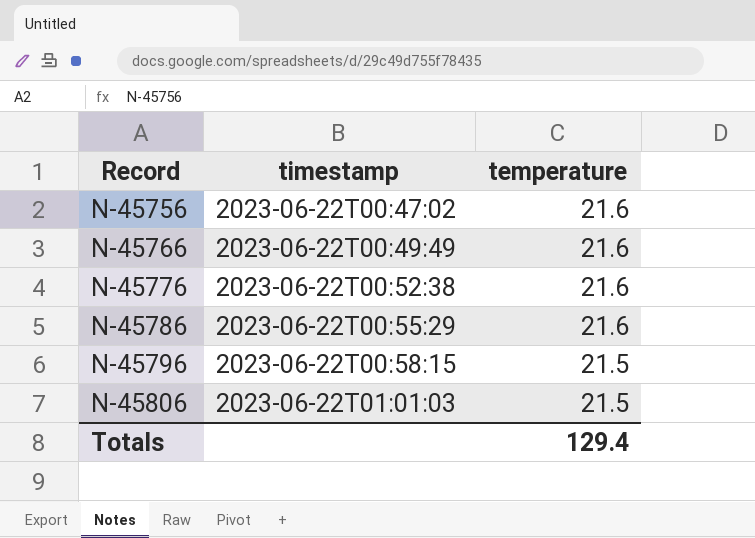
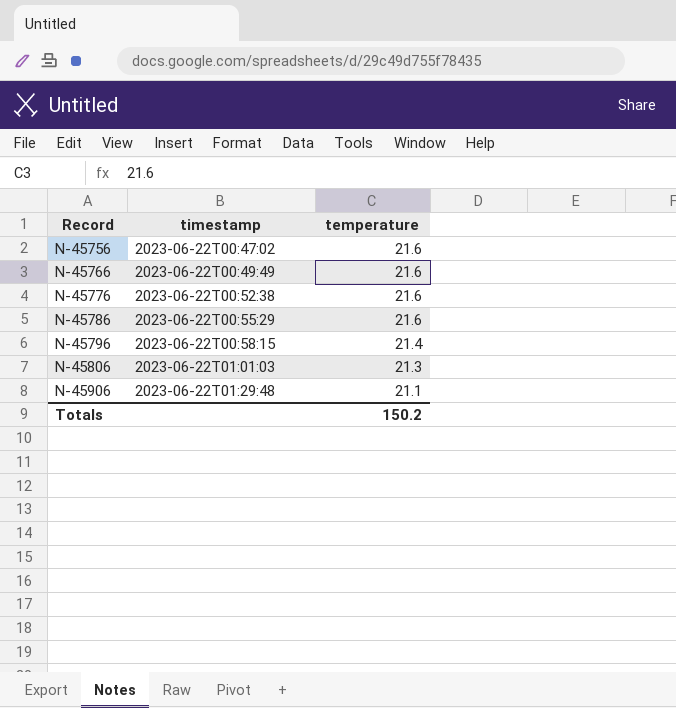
N-45796 | temperature: 21.5 -> 21.4
N-45806 | temperature: 21.5 -> 21.3
row N-45906: none -> 2023-06-22T01:29:48 | 21.1
Totals | temperature: 129.4 -> 150.2

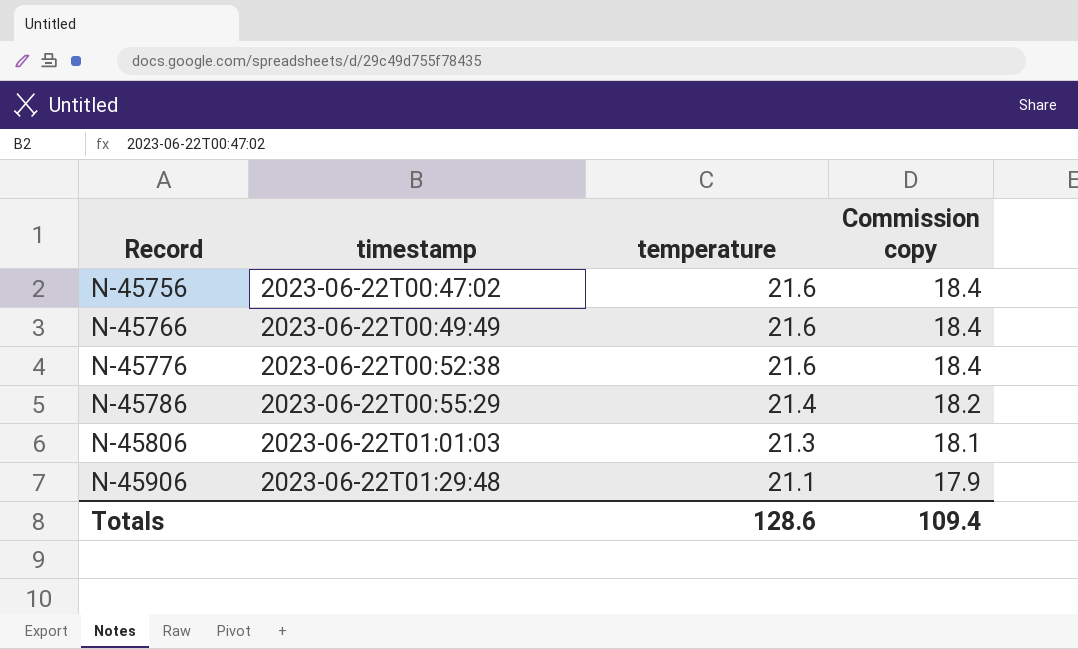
column Commission copy | formula: none -> [temperature] * 0.85
row N-45796: 2023-06-22T00:58:15 | 21.4 -> none
N-45786 | temperature: 21.6 -> 21.4
Totals | temperature: 150.2 -> 128.6

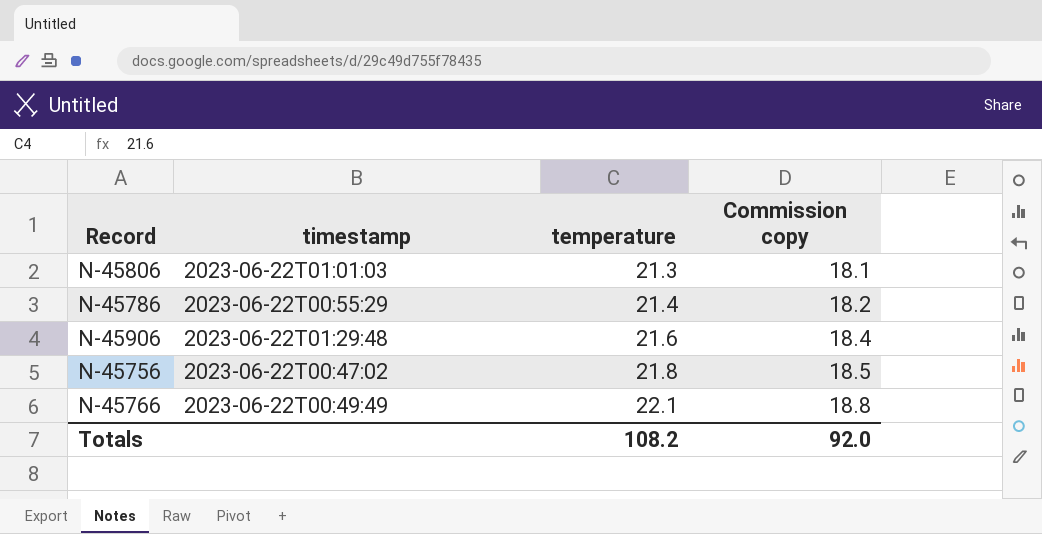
row order: Record ascending -> temperature ascending
row N-45776: 2023-06-22T00:52:38 | 21.6 | 18.4 -> none
N-45906 | temperature: 21.1 -> 21.6
N-45906 | Commission copy: 17.9 -> 18.4
N-45756 | temperature: 21.6 -> 21.8
N-45756 | Commission copy: 18.4 -> 18.5
N-45766 | temperature: 21.6 -> 22.1
N-45766 | Commission copy: 18.4 -> 18.8
Totals | temperature: 128.6 -> 108.2
Totals | Commission copy: 109.4 -> 92.0

